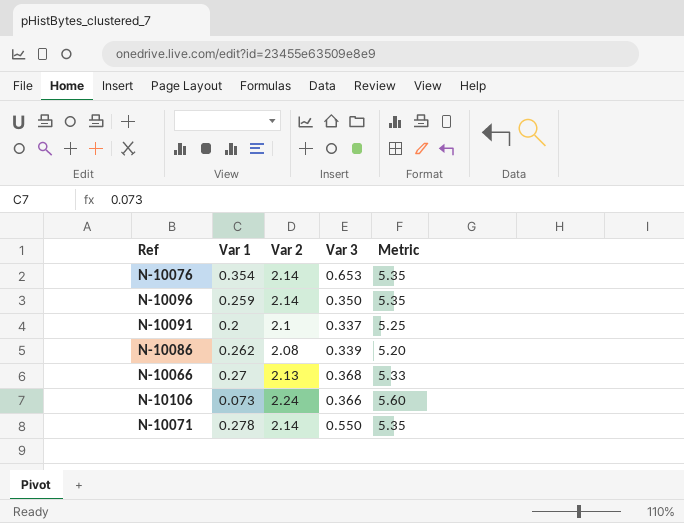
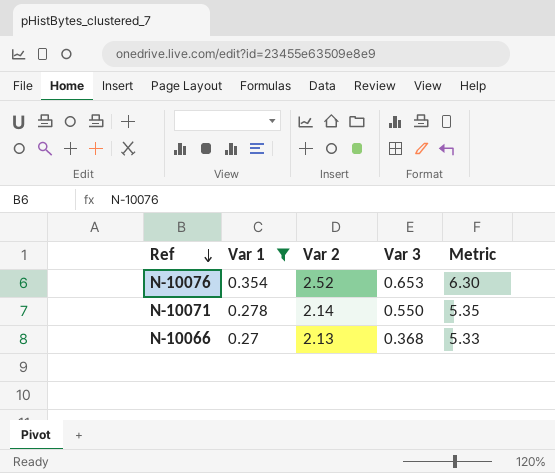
filter: none -> Var 1 >= 0.27
row order: none -> Ref descending
N-10076 | Var 2: 2.14 -> 2.52
N-10076 | Metric: 5.35 -> 6.30

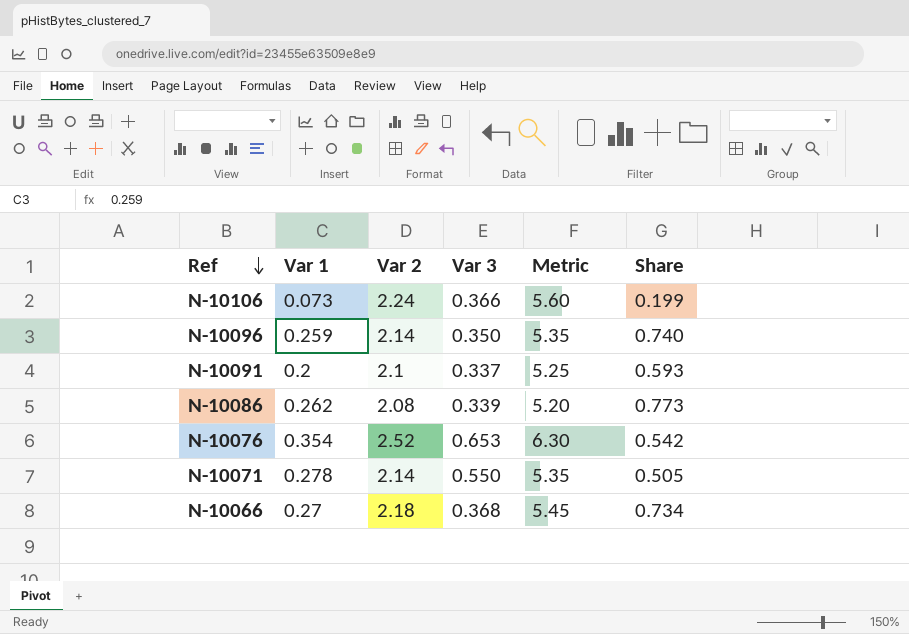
filter: Var 1 >= 0.27 -> none
column Share | formula: none -> [Var 1] / [Var 3]
N-10066 | Var 2: 2.13 -> 2.18
N-10066 | Metric: 5.33 -> 5.45

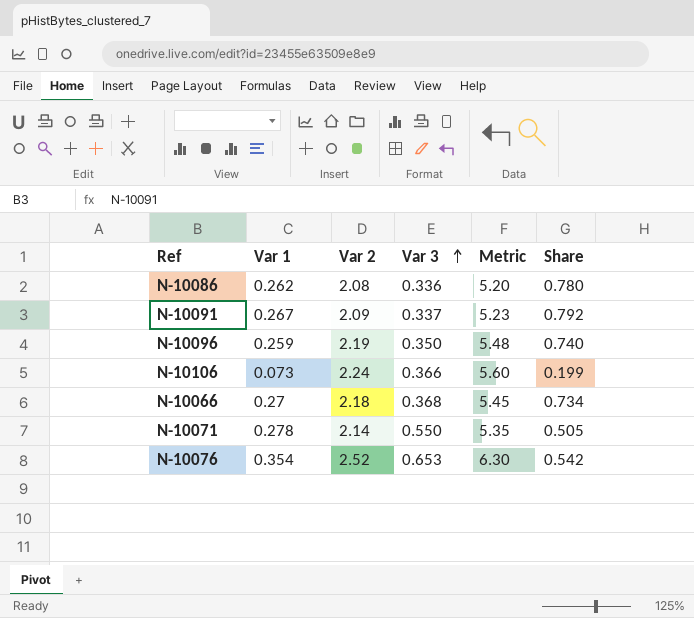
row order: Ref descending -> Var 3 ascending
N-10086 | Var 3: 0.339 -> 0.336
N-10086 | Share: 0.773 -> 0.780
N-10091 | Var 1: 0.2 -> 0.267
N-10091 | Var 2: 2.1 -> 2.09
N-10091 | Metric: 5.25 -> 5.23
N-10091 | Share: 0.593 -> 0.792
N-10096 | Var 2: 2.14 -> 2.19
N-10096 | Metric: 5.35 -> 5.48

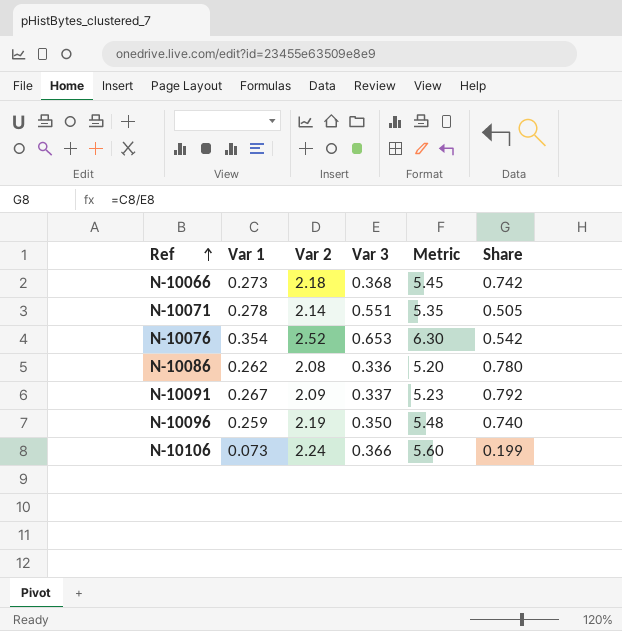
row order: Var 3 ascending -> Ref ascending
N-10066 | Var 1: 0.27 -> 0.273
N-10066 | Share: 0.734 -> 0.742
N-10071 | Var 3: 0.550 -> 0.551

